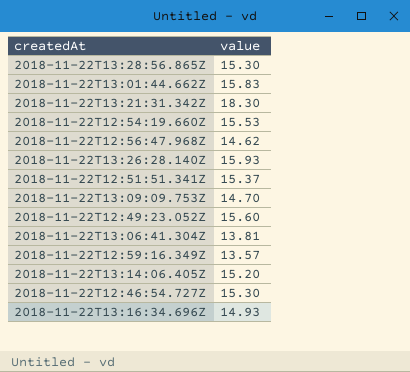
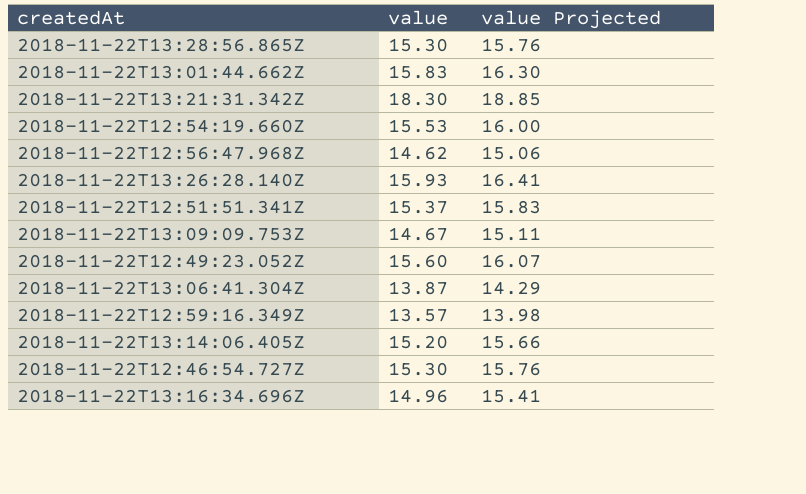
column value Projected | formula: none -> [value] * 1.03
2018-11-22T13:09:09.753Z | value: 14.70 -> 14.67
2018-11-22T13:06:41.304Z | value: 13.81 -> 13.87
2018-11-22T13:16:34.696Z | value: 14.93 -> 14.96

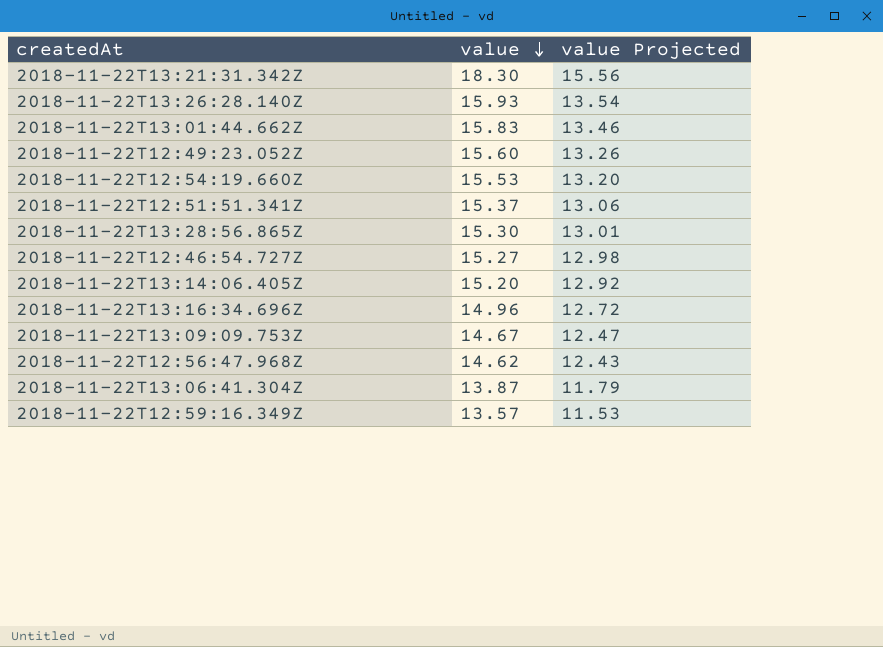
row order: none -> value descending
column value Projected | formula: [value] * 1.03 -> [value] * 0.85
2018-11-22T12:46:54.727Z | value: 15.30 -> 15.27

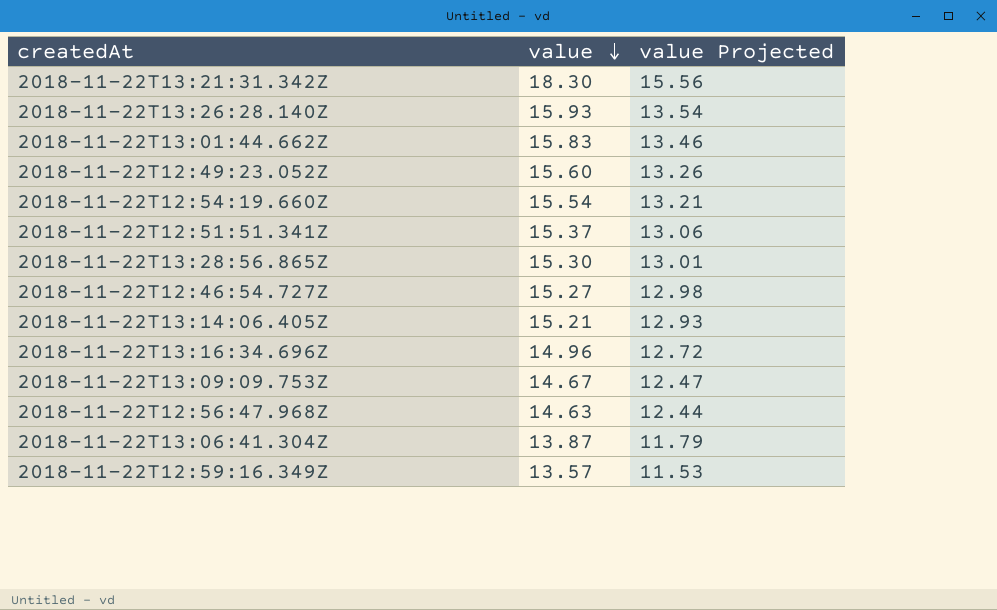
2018-11-22T12:54:19.660Z | value: 15.53 -> 15.54
2018-11-22T12:54:19.660Z | value Projected: 13.20 -> 13.21
2018-11-22T13:14:06.405Z | value: 15.20 -> 15.21
2018-11-22T13:14:06.405Z | value Projected: 12.92 -> 12.93
2018-11-22T12:56:47.968Z | value: 14.62 -> 14.63
2018-11-22T12:56:47.968Z | value Projected: 12.43 -> 12.44

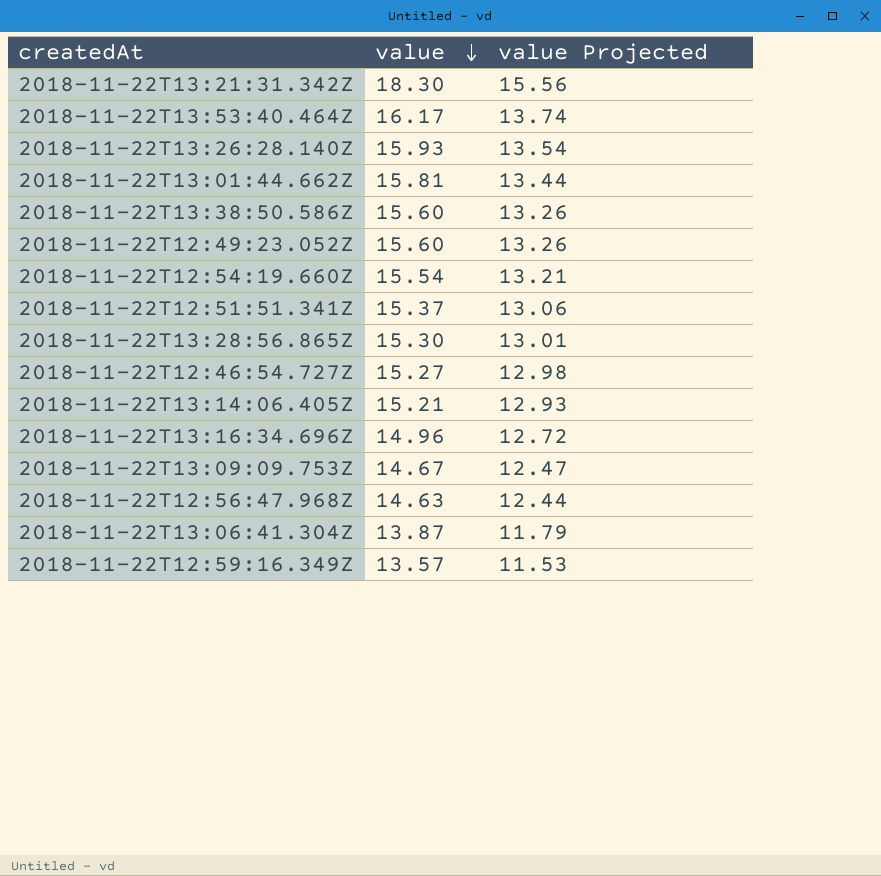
row 2018-11-22T13:53:40.464Z: none -> 16.17 | 13.74
2018-11-22T13:01:44.662Z | value: 15.83 -> 15.81
2018-11-22T13:01:44.662Z | value Projected: 13.46 -> 13.44
row 2018-11-22T13:38:50.586Z: none -> 15.60 | 13.26

